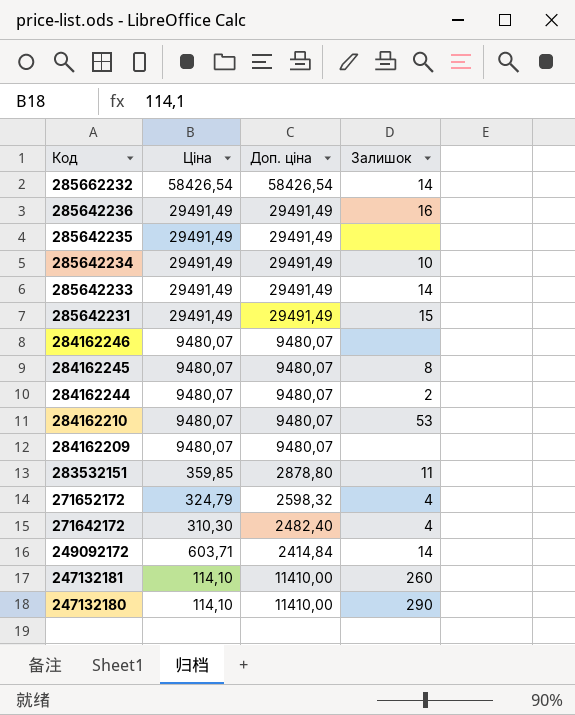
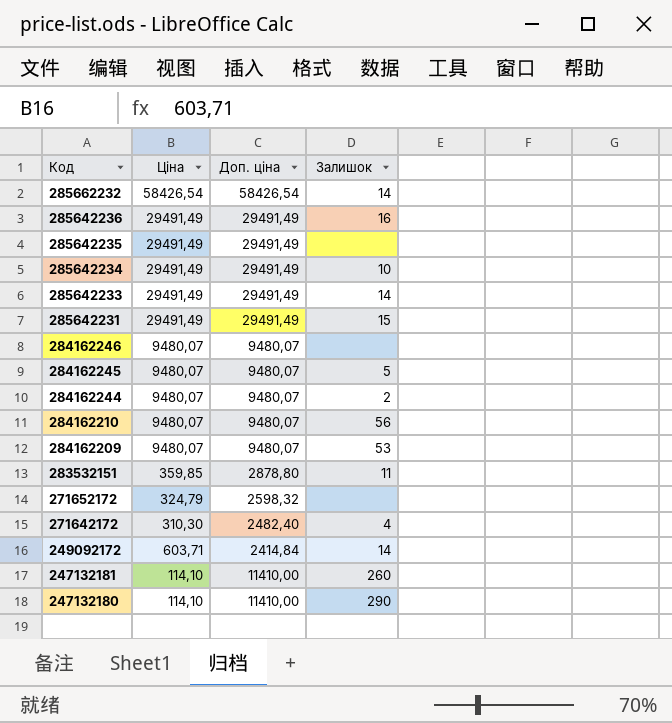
284162245 | Залишок: 8 -> 5
284162210 | Залишок: 53 -> 56
284162209 | Залишок: none -> 53
271652172 | Залишок: 4 -> none

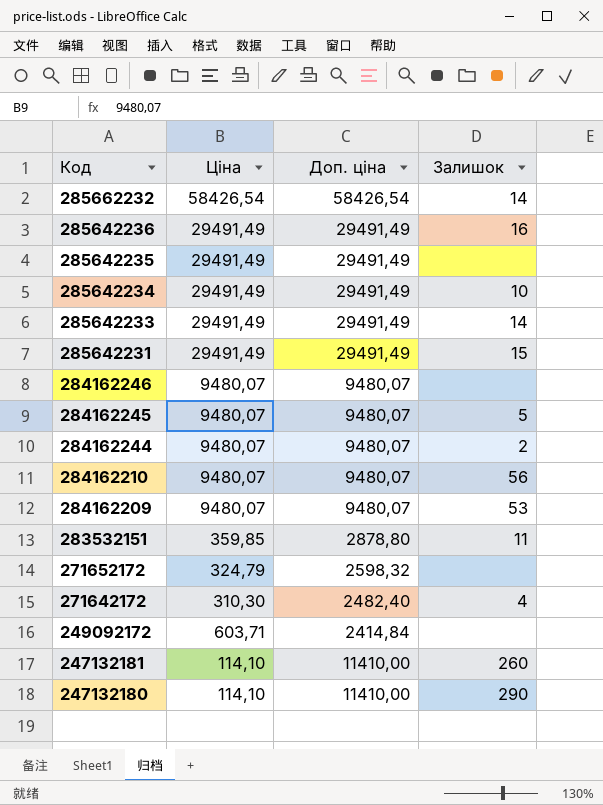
249092172 | Залишок: 14 -> none

